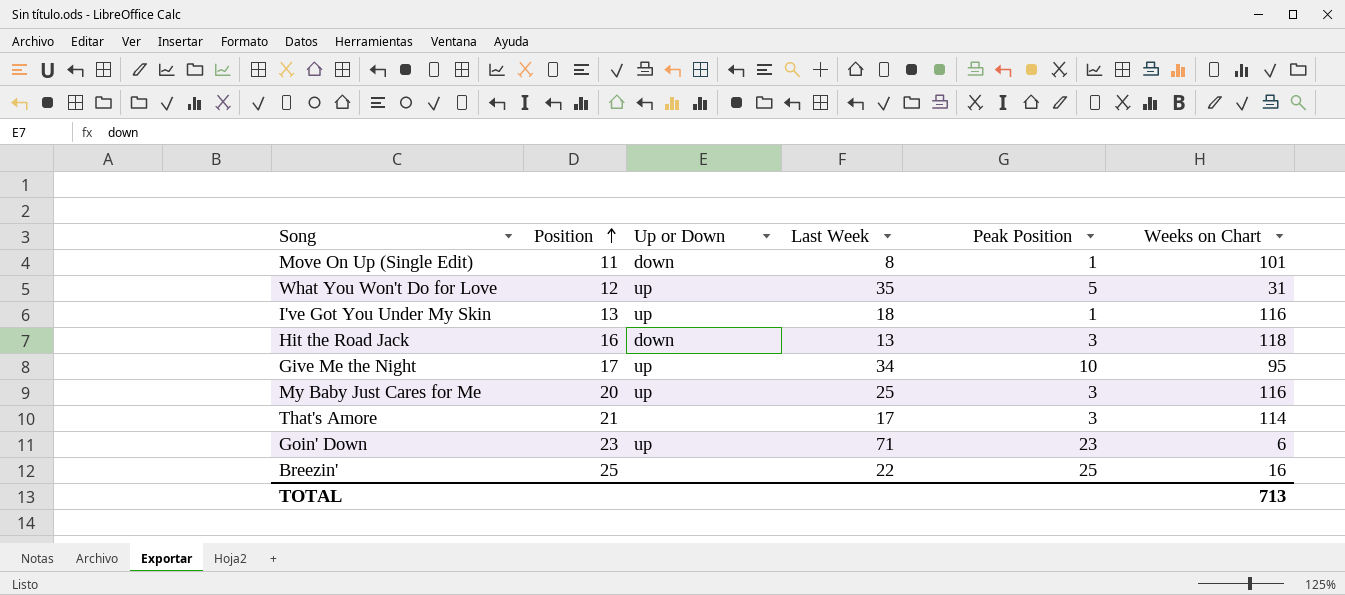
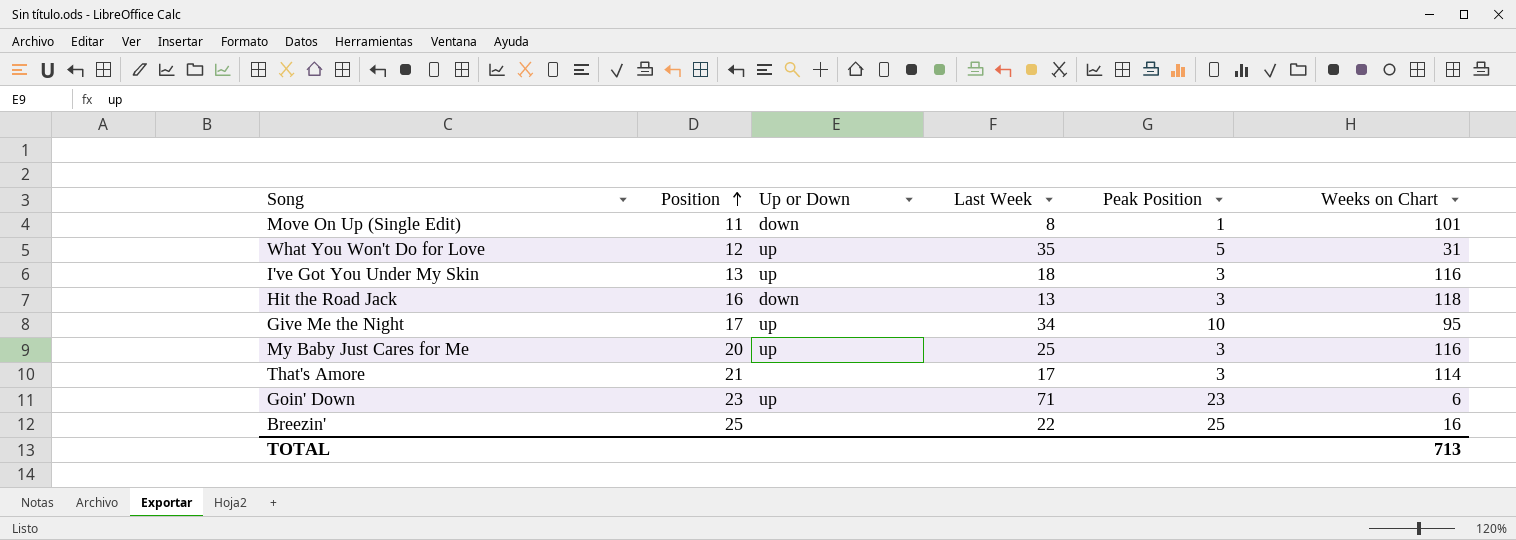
I've Got You Under My Skin | Peak Position: 1 -> 3

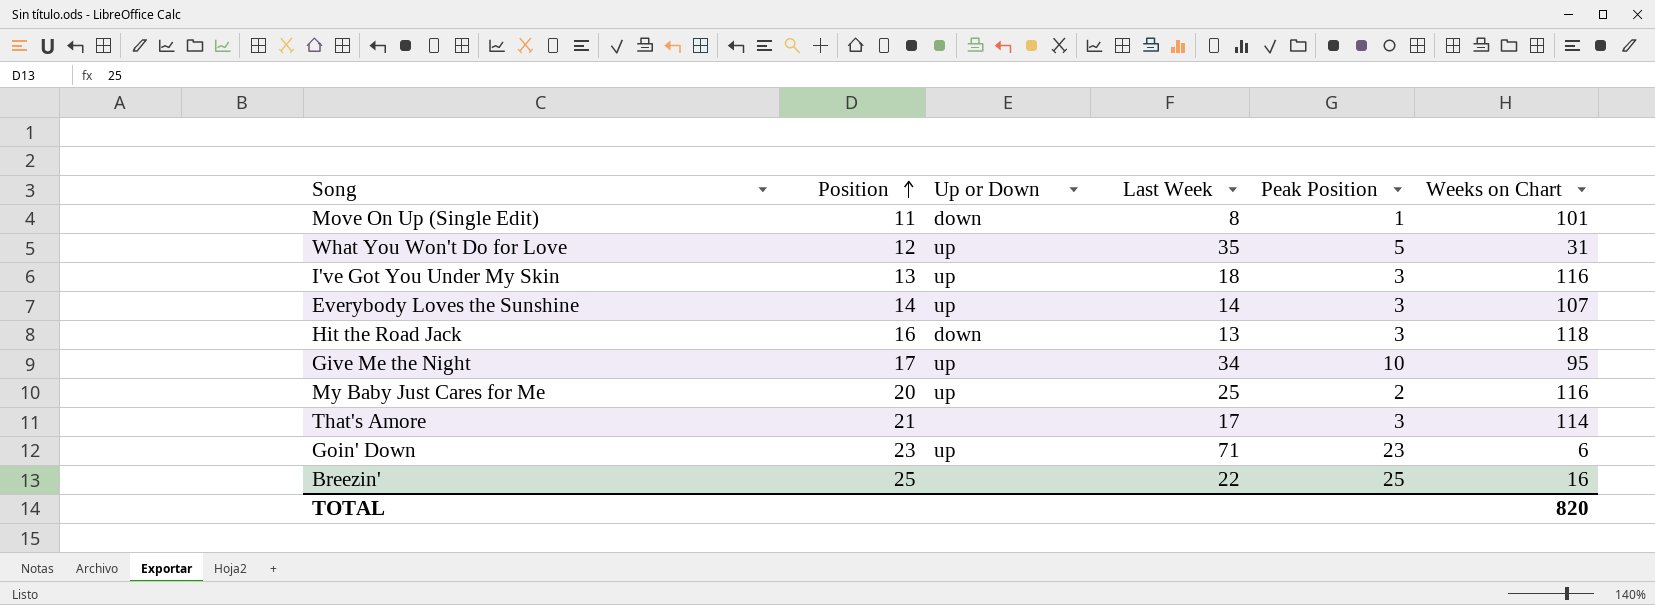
row Everybody Loves the Sunshine: none -> 14 | up | 14 | 3 | 107
My Baby Just Cares for Me | Peak Position: 3 -> 2
TOTAL | Weeks on Chart: 713 -> 820

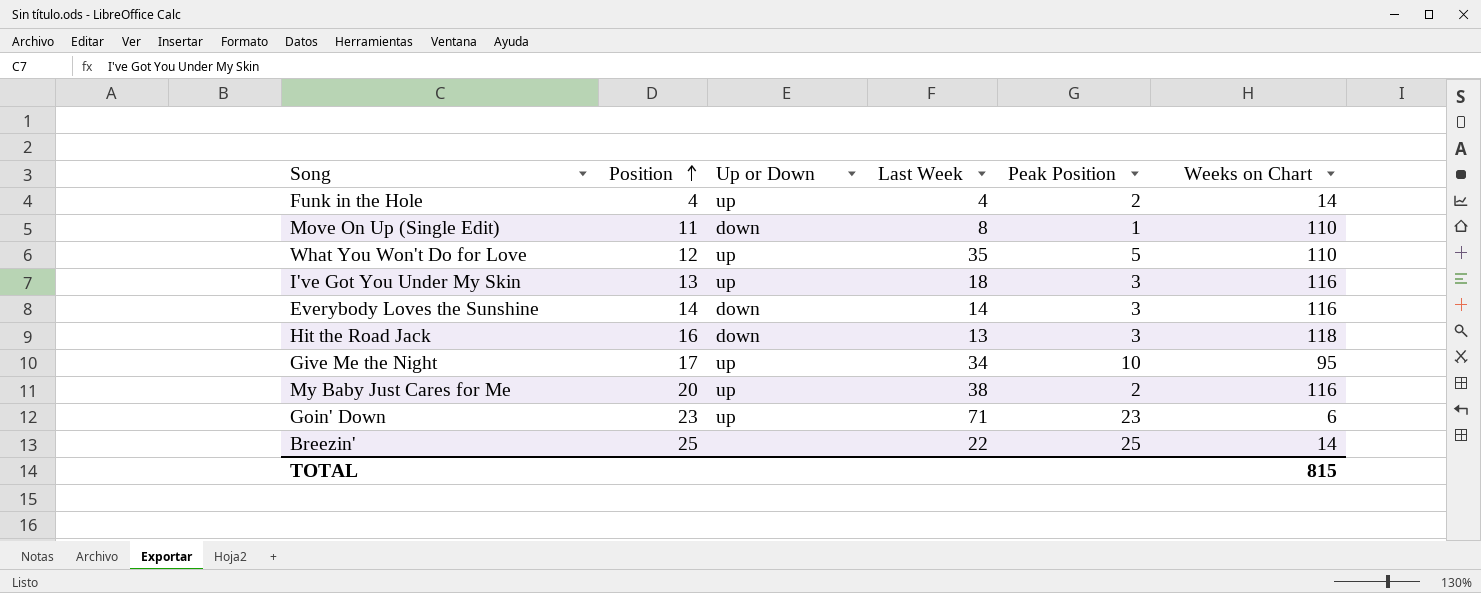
row That's Amore: 21 | none | 17 | 3 | 114 -> none
row Funk in the Hole: none -> 4 | up | 4 | 2 | 14
Move On Up (Single Edit) | Weeks on Chart: 101 -> 110
What You Won't Do for Love | Weeks on Chart: 31 -> 110
Everybody Loves the Sunshine | Up or Down: up -> down
Everybody Loves the Sunshine | Weeks on Chart: 107 -> 116
My Baby Just Cares for Me | Last Week: 25 -> 38
Breezin' | Weeks on Chart: 16 -> 14
TOTAL | Weeks on Chart: 820 -> 815

